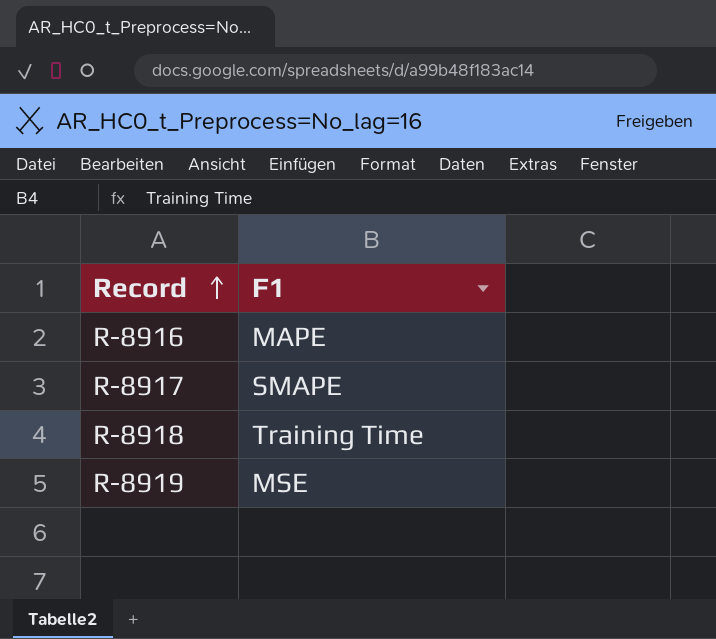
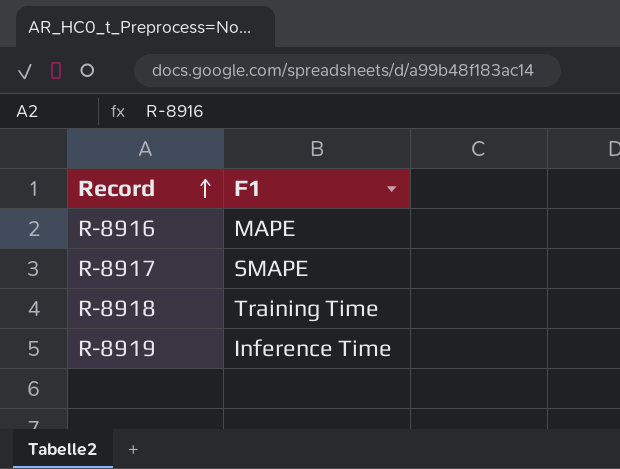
R-8919 | F1: MSE -> Inference Time

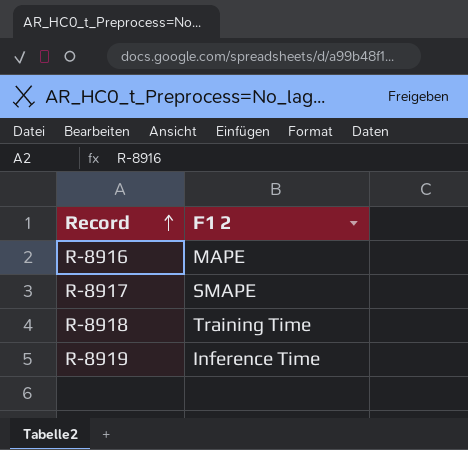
column name: F1 -> F1 2

